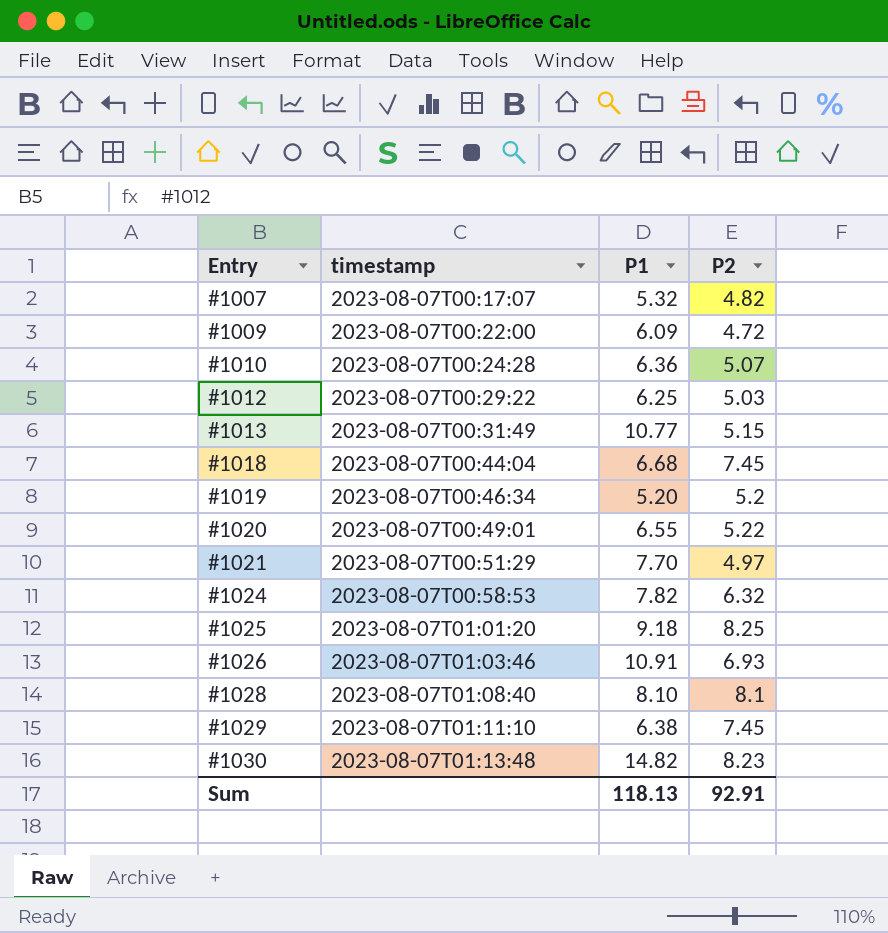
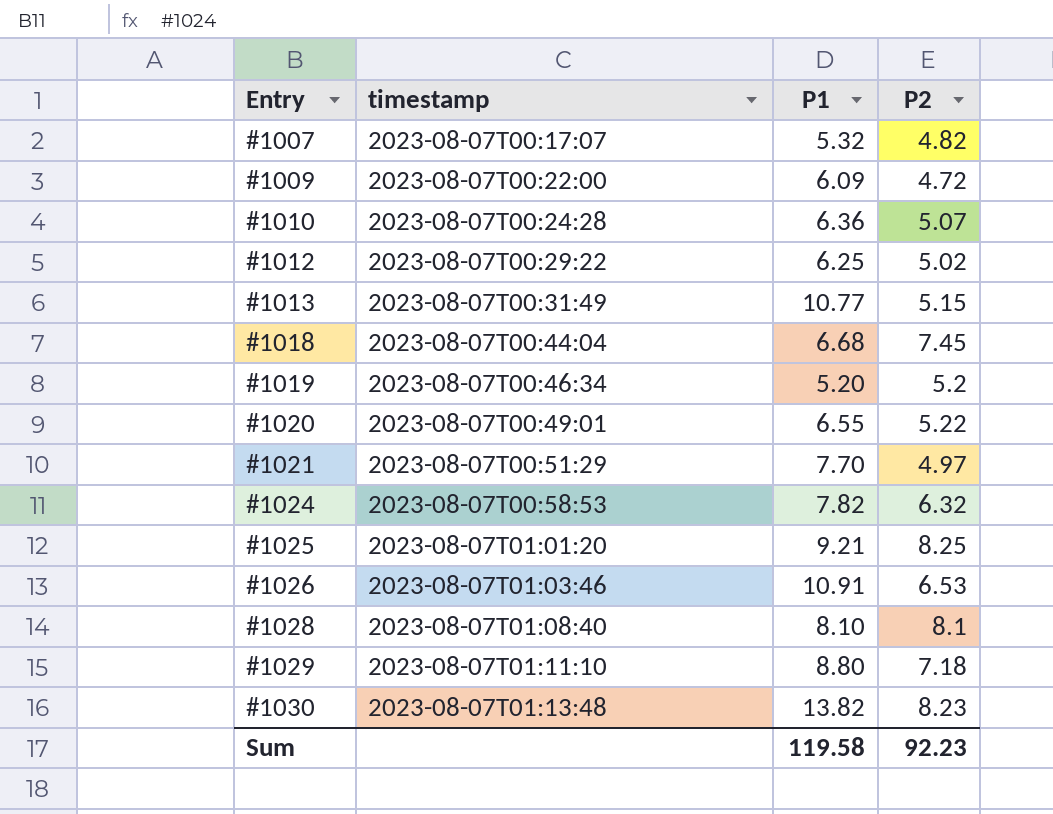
#1012 | P2: 5.03 -> 5.02
#1025 | P1: 9.18 -> 9.21
#1026 | P2: 6.93 -> 6.53
#1029 | P1: 6.38 -> 8.80
#1029 | P2: 7.45 -> 7.18
#1030 | P1: 14.82 -> 13.82
Sum | P1: 118.13 -> 119.58
Sum | P2: 92.91 -> 92.23

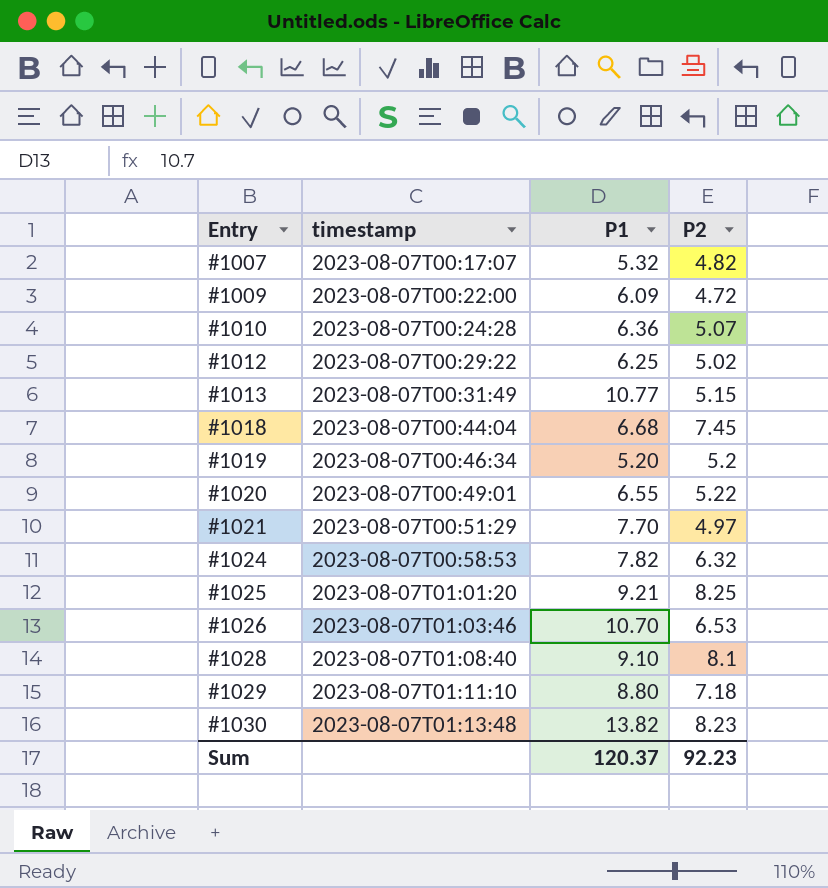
#1026 | P1: 10.91 -> 10.70
#1028 | P1: 8.10 -> 9.10
Sum | P1: 119.58 -> 120.37

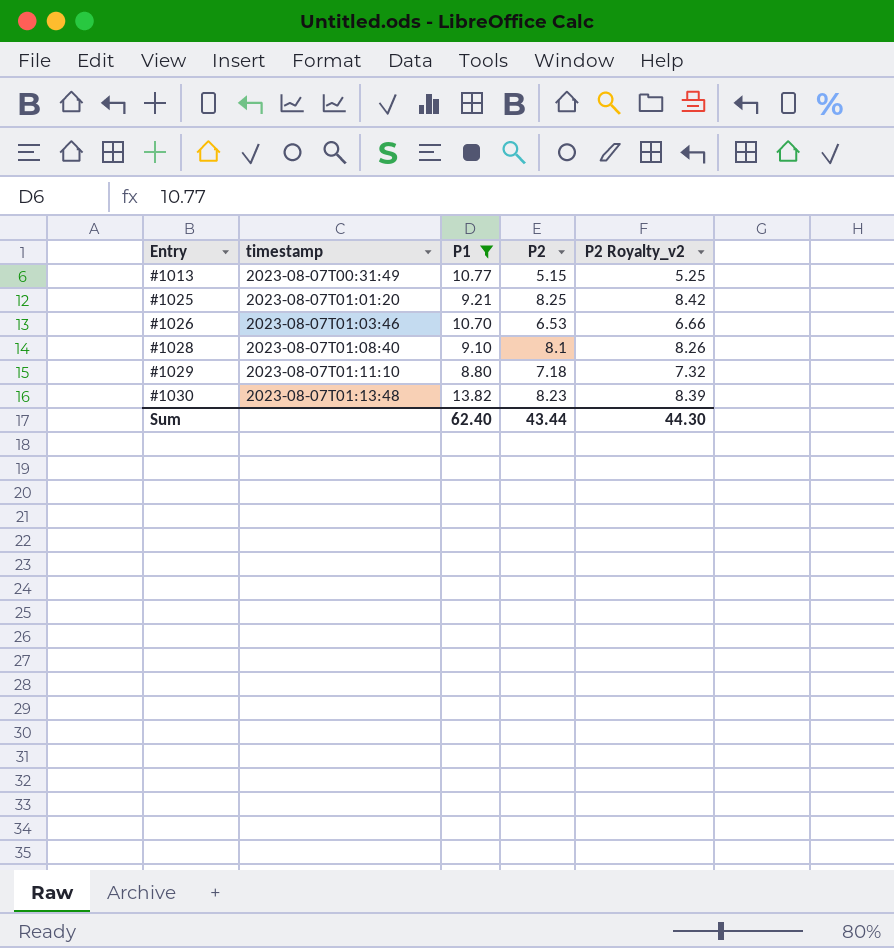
filter: none -> P1 >= 8.80
column P2 Royalty_v2 | formula: none -> [P2] * 1.02
Sum | P1: 120.37 -> 62.40
Sum | P2: 92.23 -> 43.44

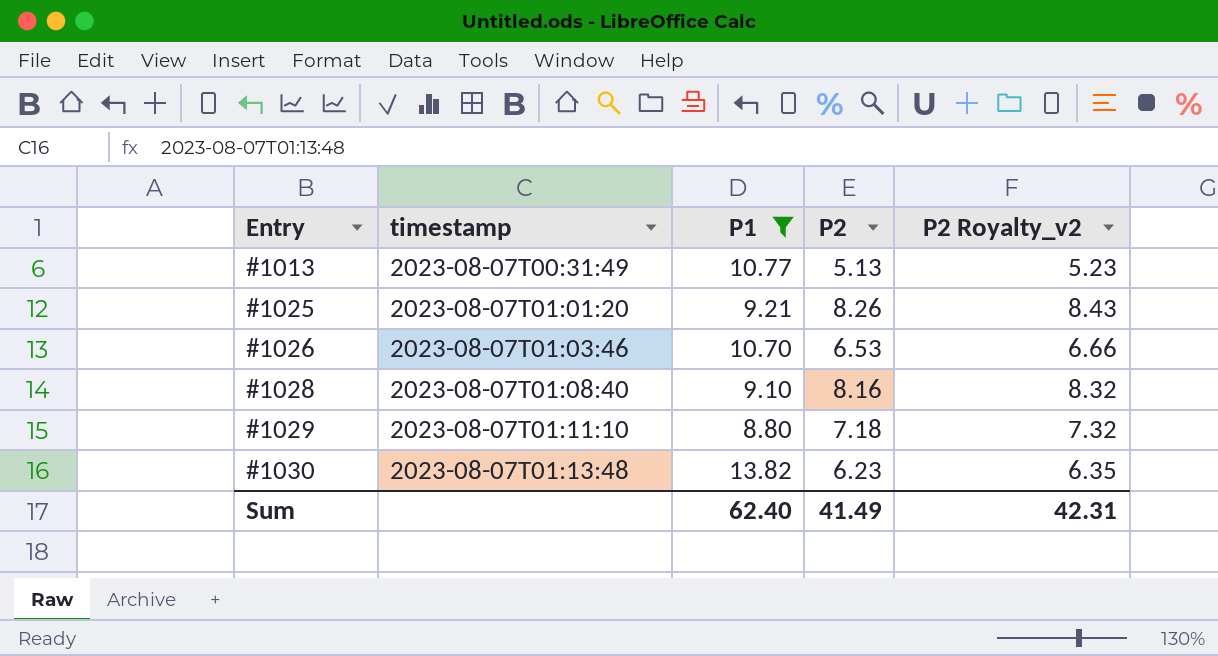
#1013 | P2: 5.15 -> 5.13
#1013 | P2 Royalty_v2: 5.25 -> 5.23
#1025 | P2: 8.25 -> 8.26
#1025 | P2 Royalty_v2: 8.42 -> 8.43
#1028 | P2: 8.1 -> 8.16
#1028 | P2 Royalty_v2: 8.26 -> 8.32
#1030 | P2: 8.23 -> 6.23
#1030 | P2 Royalty_v2: 8.39 -> 6.35
Sum | P2: 43.44 -> 41.49
Sum | P2 Royalty_v2: 44.30 -> 42.31

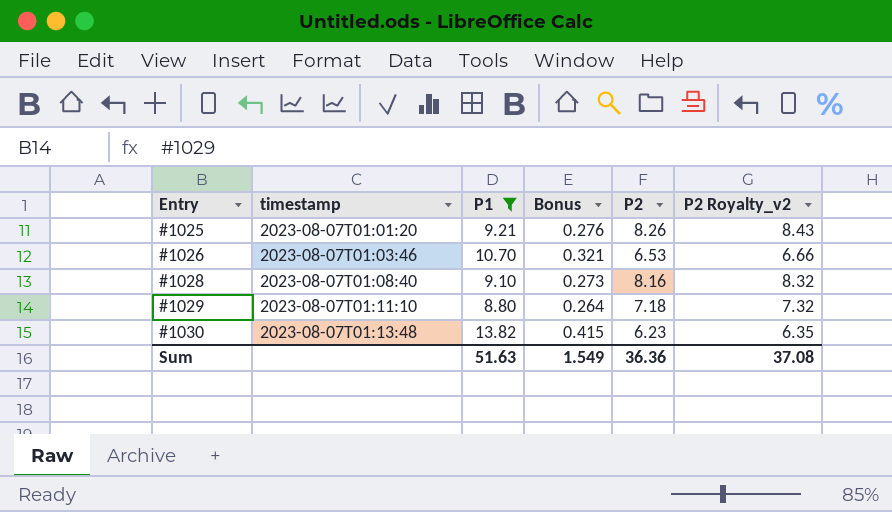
column Bonus | formula: none -> [P1] * 0.03
row #1013: 2023-08-07T00:31:49 | 10.77 | 5.13 | 5.23 -> none
Sum | P1: 62.40 -> 51.63
Sum | P2: 41.49 -> 36.36
Sum | P2 Royalty_v2: 42.31 -> 37.08

